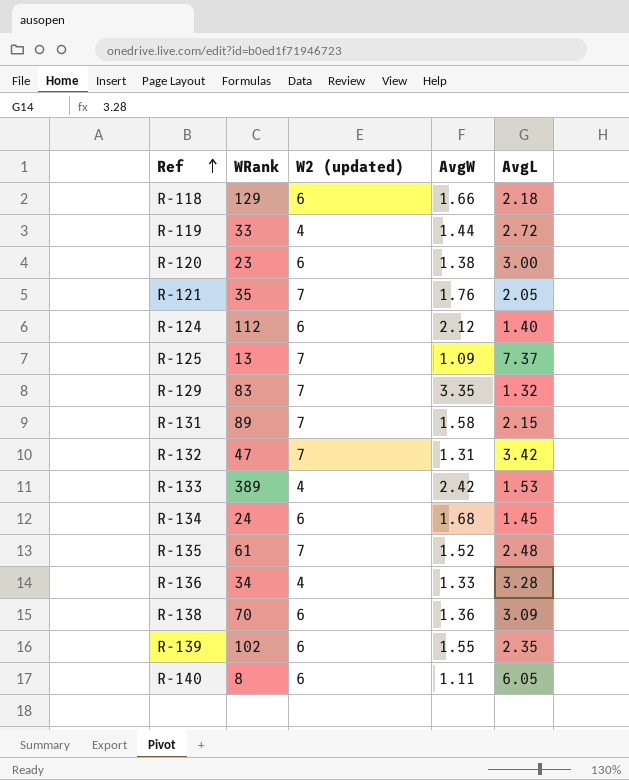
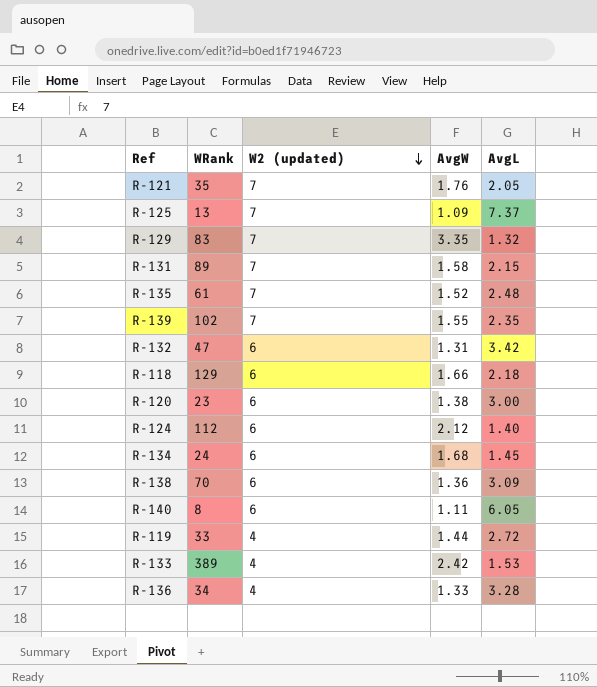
row order: Ref ascending -> W2 (updated) descending
R-139 | W2 (updated): 6 -> 7
R-132 | W2 (updated): 7 -> 6

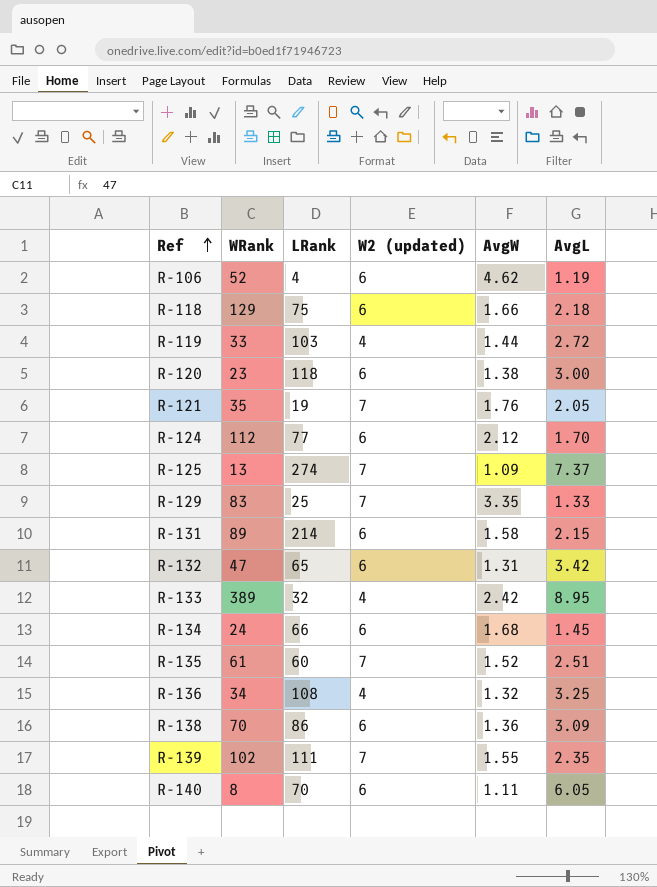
row order: W2 (updated) descending -> Ref ascending
column LRank | position: none -> 3
row R-106: none -> 52 | 4 | 6 | 4.62 | 1.19
R-124 | AvgL: 1.40 -> 1.70
R-129 | AvgL: 1.32 -> 1.33
R-131 | W2 (updated): 7 -> 6
R-133 | AvgL: 1.53 -> 8.95
R-135 | AvgL: 2.48 -> 2.51
R-136 | AvgW: 1.33 -> 1.32
R-136 | AvgL: 3.28 -> 3.25

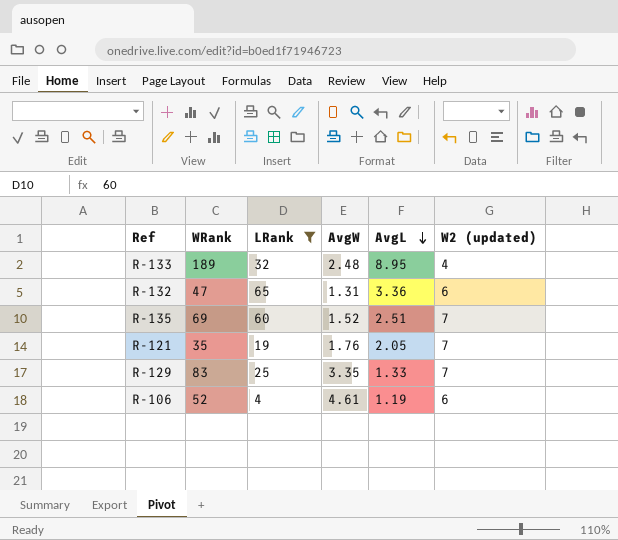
filter: none -> LRank <= 65
row order: Ref ascending -> AvgL descending
column W2 (updated) | position: 4 -> 6
R-133 | WRank: 389 -> 189
R-133 | AvgW: 2.42 -> 2.48
R-132 | AvgL: 3.42 -> 3.36
R-135 | WRank: 61 -> 69
R-106 | AvgW: 4.62 -> 4.61

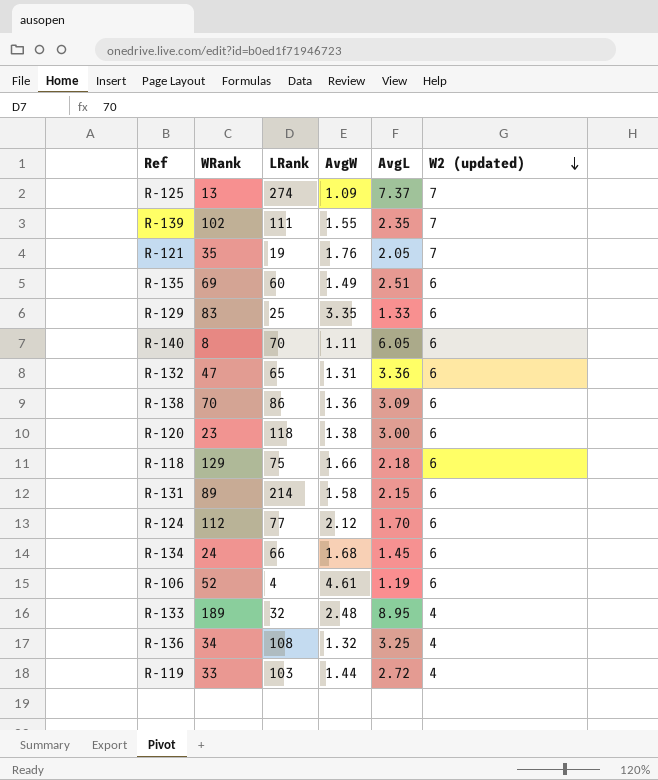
filter: LRank <= 65 -> none
row order: AvgL descending -> W2 (updated) descending
R-135 | AvgW: 1.52 -> 1.49
R-135 | W2 (updated): 7 -> 6
R-129 | W2 (updated): 7 -> 6

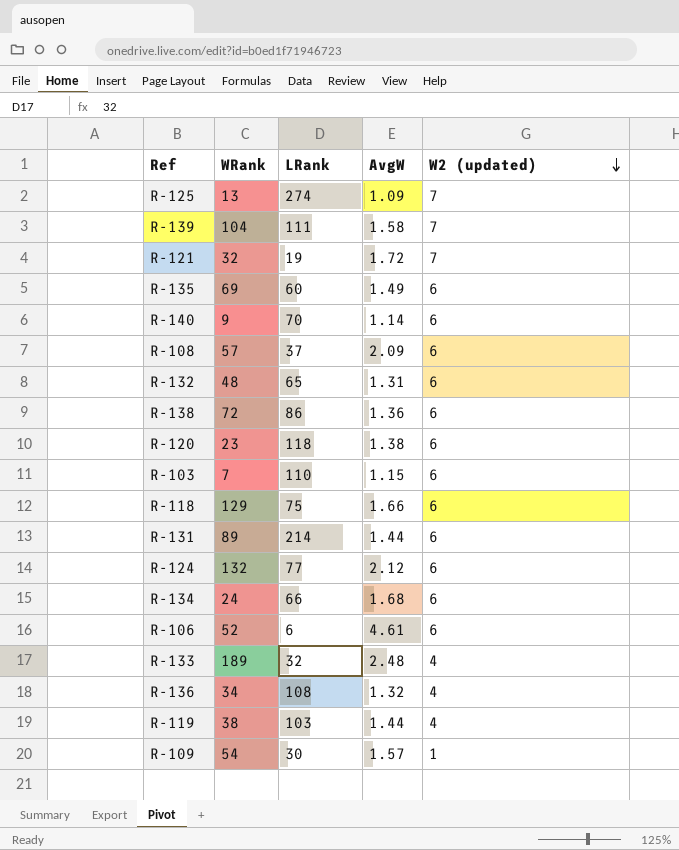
column AvgL | position: 5 -> none
row R-129: 83 | 25 | 3.35 | 1.33 | 6 -> none
R-139 | WRank: 102 -> 104
R-139 | AvgW: 1.55 -> 1.58
R-121 | WRank: 35 -> 32
R-121 | AvgW: 1.76 -> 1.72
R-140 | WRank: 8 -> 9
R-140 | AvgW: 1.11 -> 1.14
row R-108: none -> 57 | 37 | 2.09 | 6
R-132 | WRank: 47 -> 48
R-138 | WRank: 70 -> 72
row R-103: none -> 7 | 110 | 1.15 | 6
R-131 | AvgW: 1.58 -> 1.44
R-124 | WRank: 112 -> 132
R-106 | LRank: 4 -> 6
R-119 | WRank: 33 -> 38
row R-109: none -> 54 | 30 | 1.57 | 1

